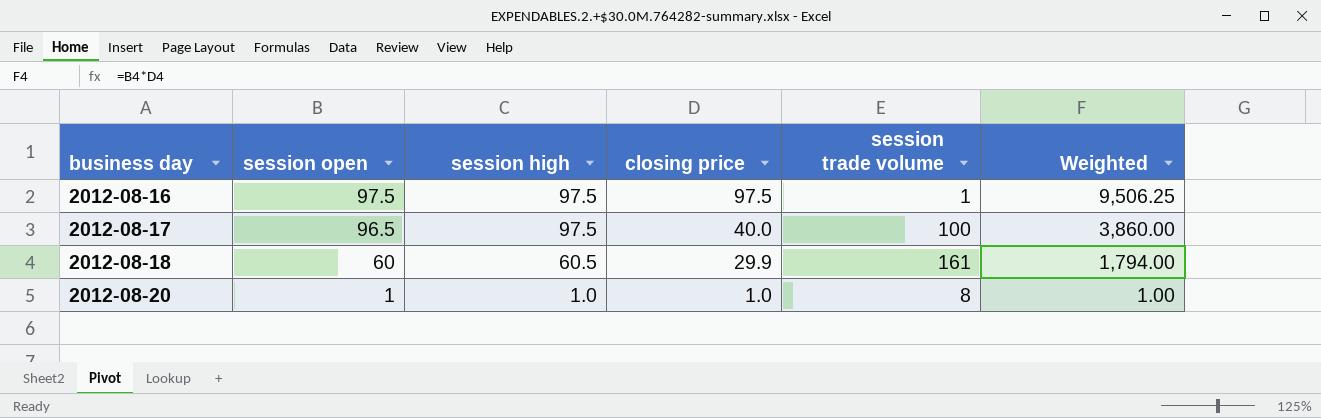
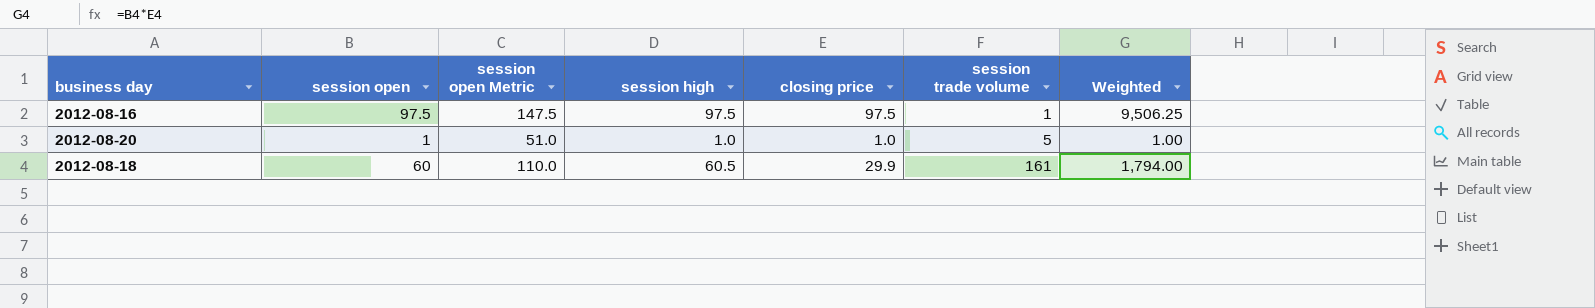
row order: business day ascending -> session trade volume ascending
column session open Metric | formula: none -> [session open] + 50
row 2012-08-17: 96.5 | 97.5 | 40.0 | 100 | 3,860.00 -> none
2012-08-20 | session trade volume: 8 -> 5

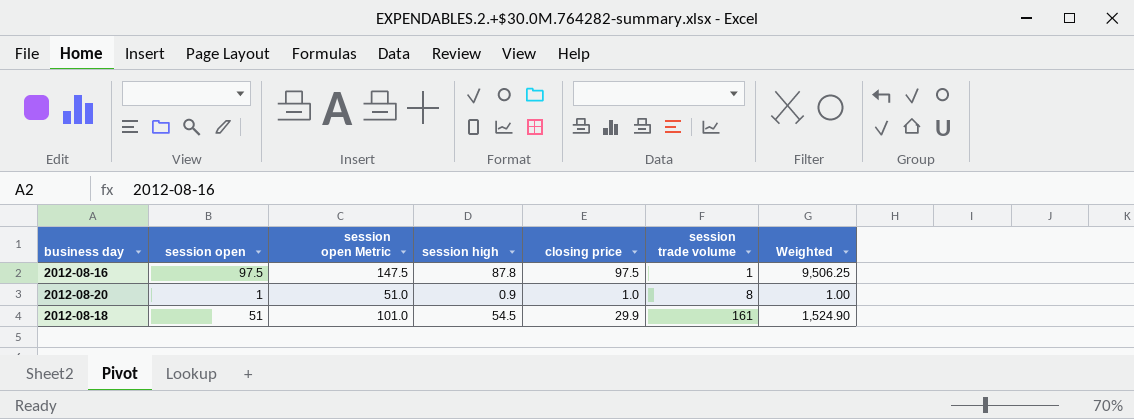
2012-08-16 | session high: 97.5 -> 87.8
2012-08-20 | session high: 1.0 -> 0.9
2012-08-20 | session trade volume: 5 -> 8
2012-08-18 | session open: 60 -> 51
2012-08-18 | session open Metric: 110.0 -> 101.0
2012-08-18 | session high: 60.5 -> 54.5
2012-08-18 | Weighted: 1,794.00 -> 1,524.90

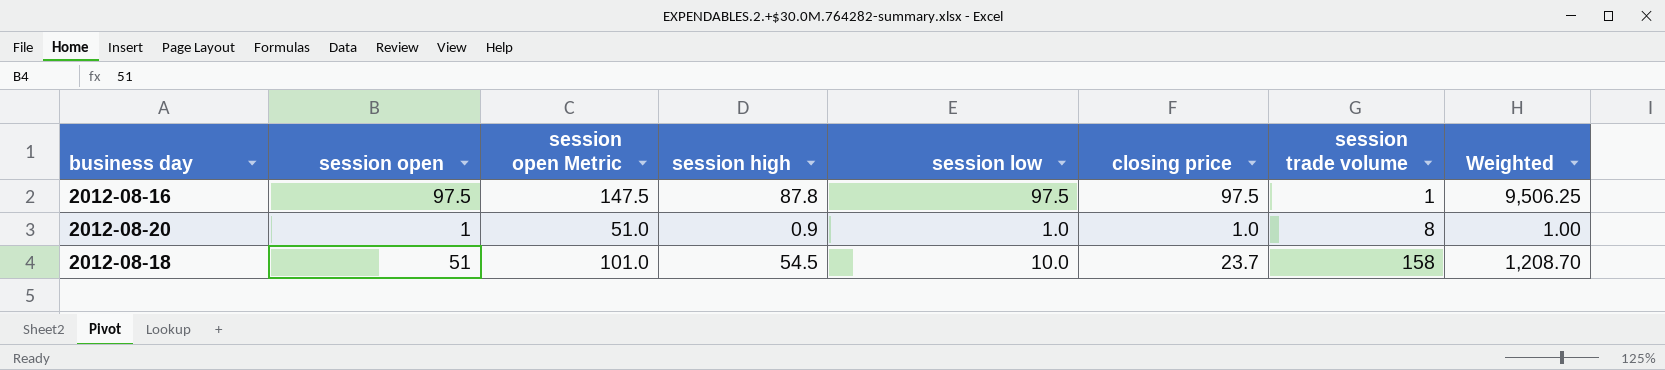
column session low | position: none -> 5
2012-08-18 | closing price: 29.9 -> 23.7
2012-08-18 | session trade volume: 161 -> 158
2012-08-18 | Weighted: 1,524.90 -> 1,208.70

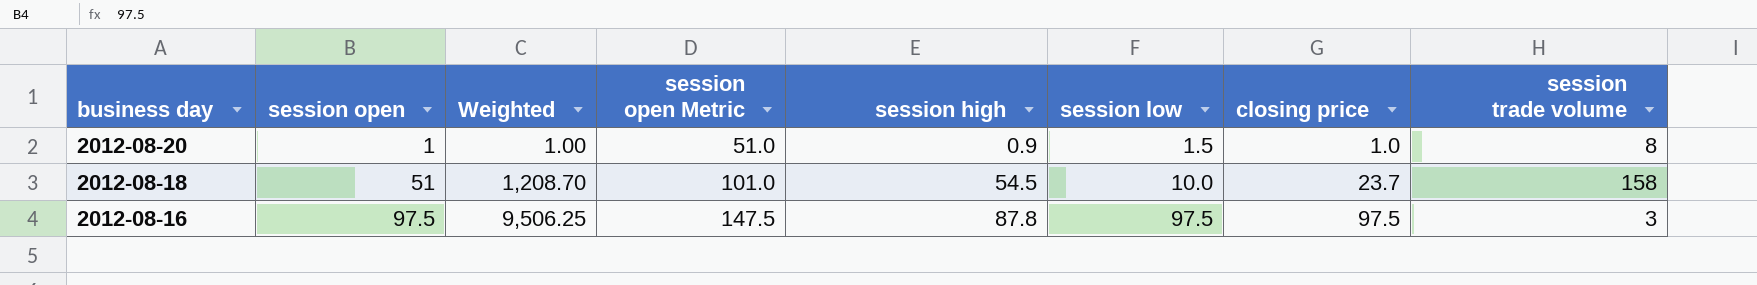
row order: session trade volume ascending -> business day descending
column Weighted | position: 8 -> 3
2012-08-20 | session low: 1.0 -> 1.5
2012-08-16 | session trade volume: 1 -> 3

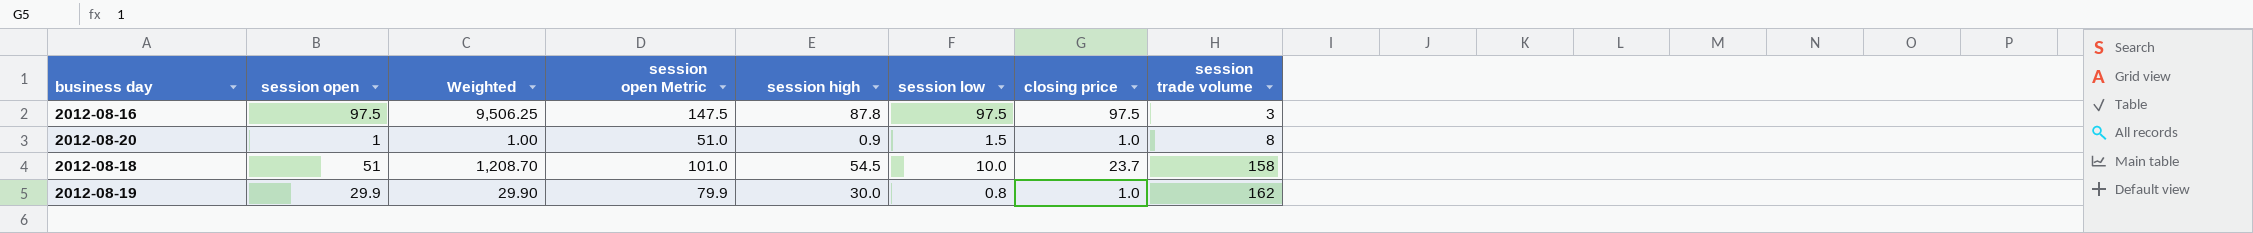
row order: business day descending -> session trade volume ascending
row 2012-08-19: none -> 29.9 | 29.90 | 79.9 | 30.0 | 0.8 | 1.0 | 162

